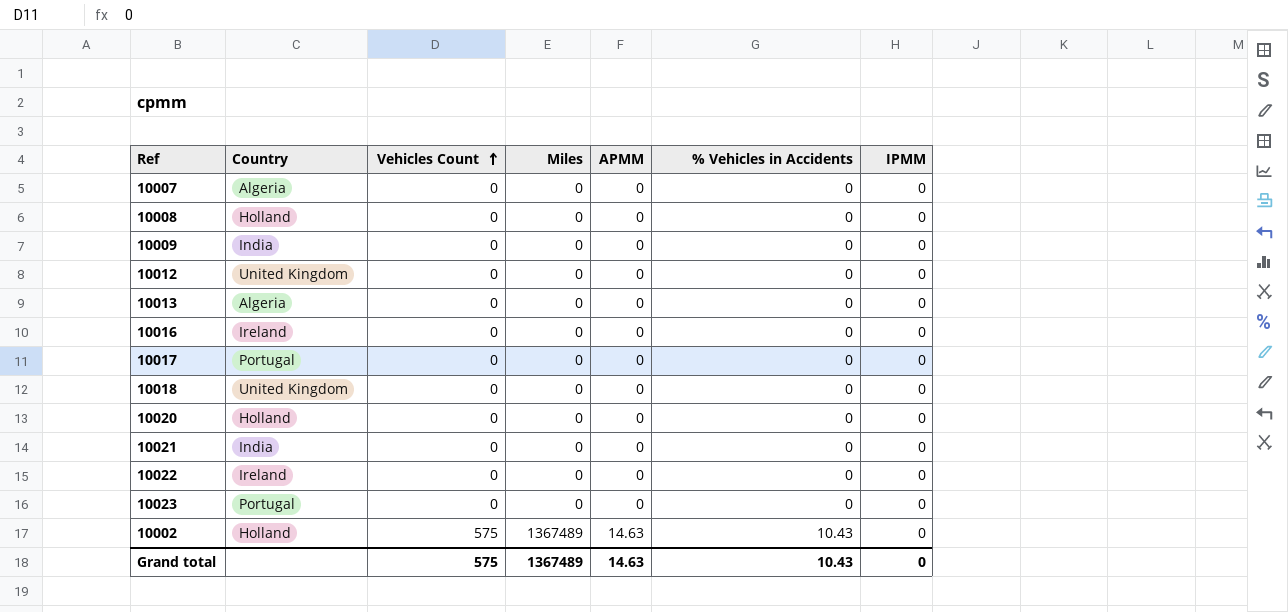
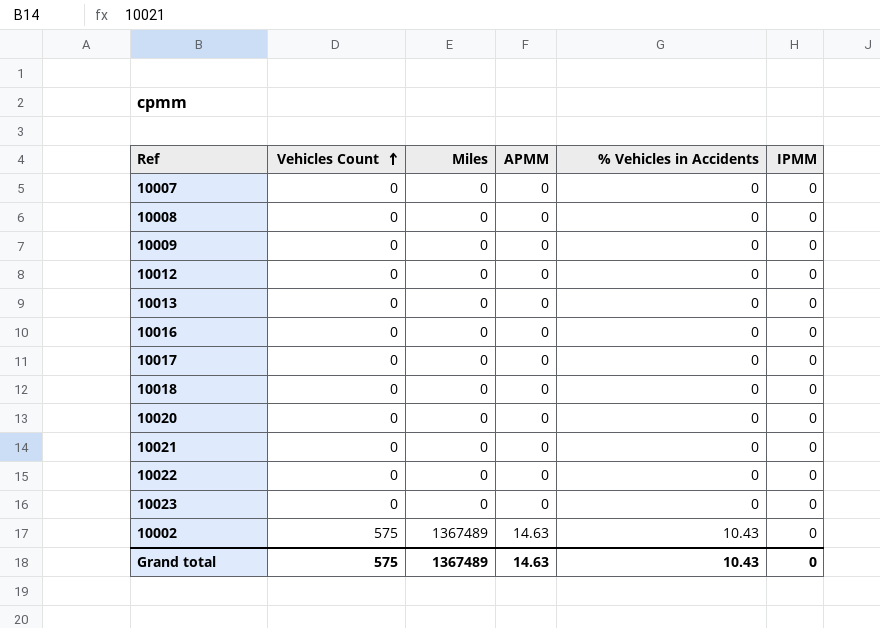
column Country | position: 2 -> none

